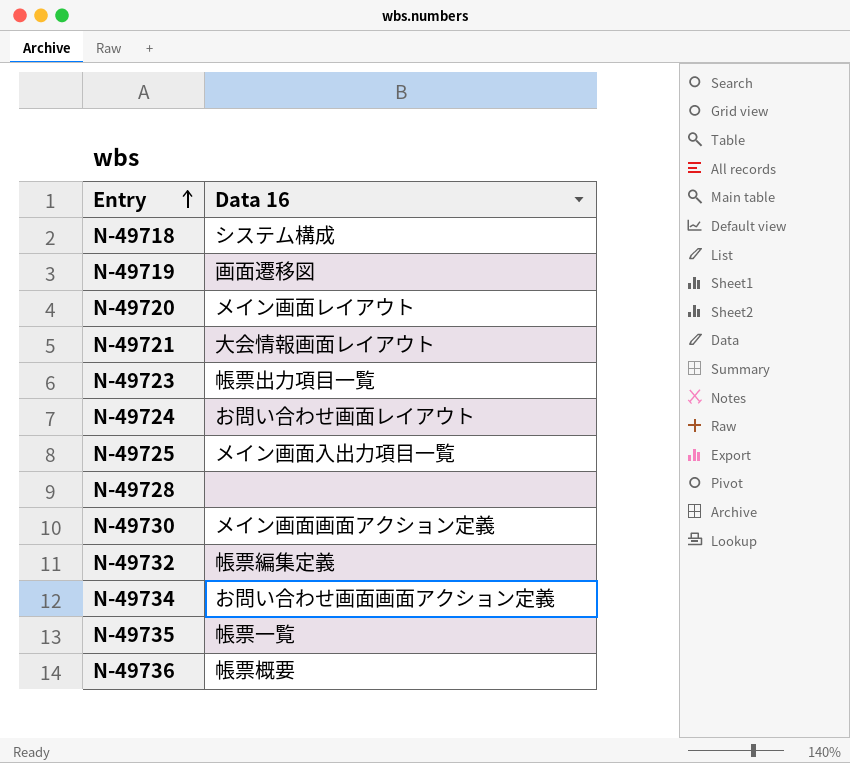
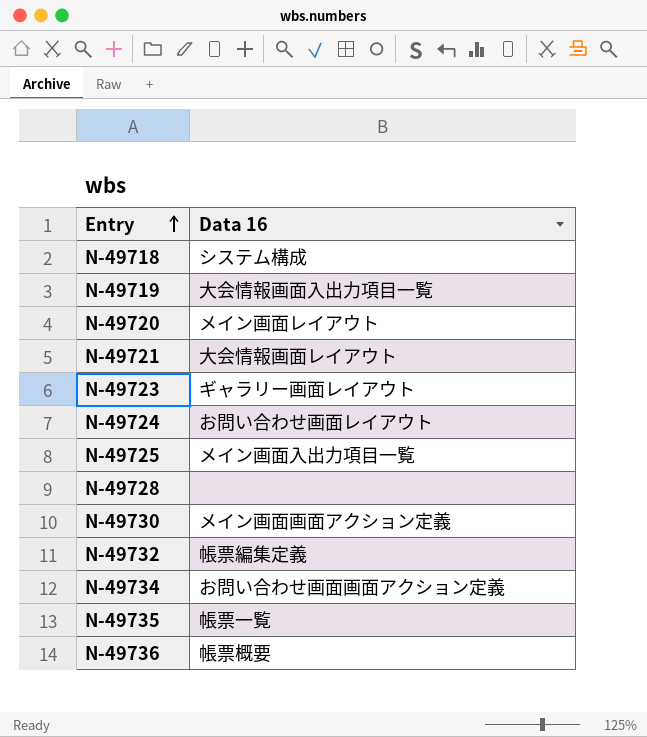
N-49719 | Data 16: 画面遷移図 -> 大会情報画面入出力項目一覧
N-49723 | Data 16: 帳票出力項目一覧 -> ギャラリー画面レイアウト

